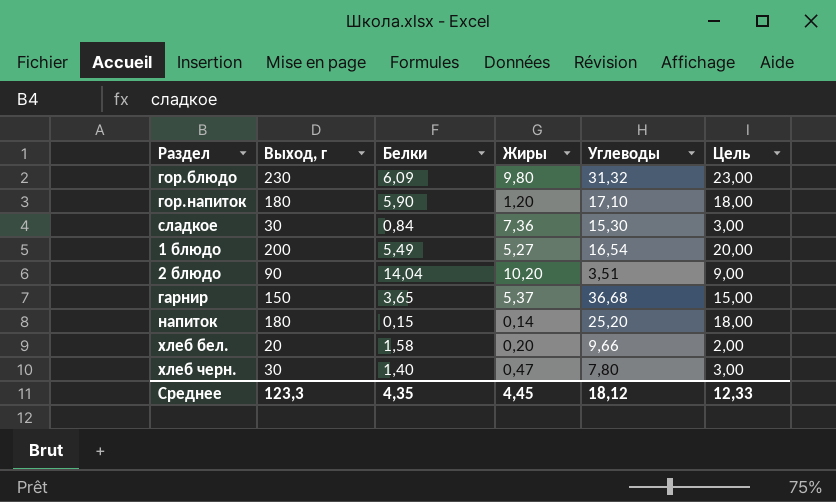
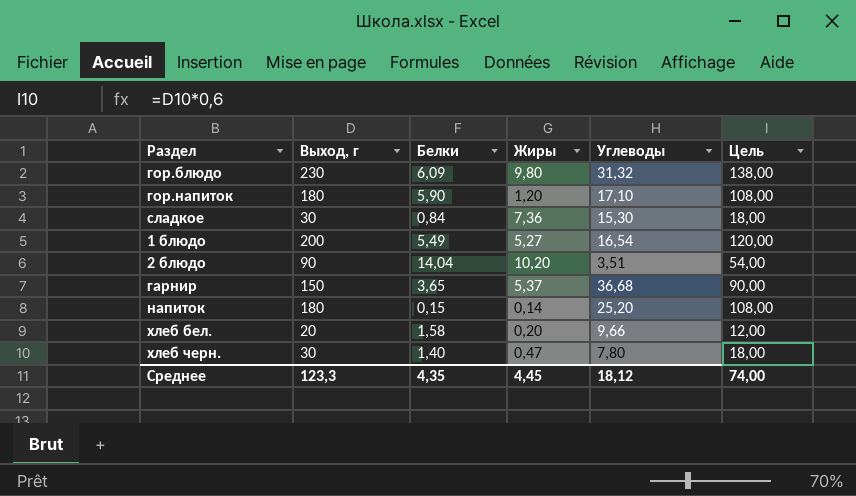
column Цель | formula: [Выход, г] * 0,1 -> [Выход, г] * 0,6
Среднее | Цель: 12,33 -> 74,00

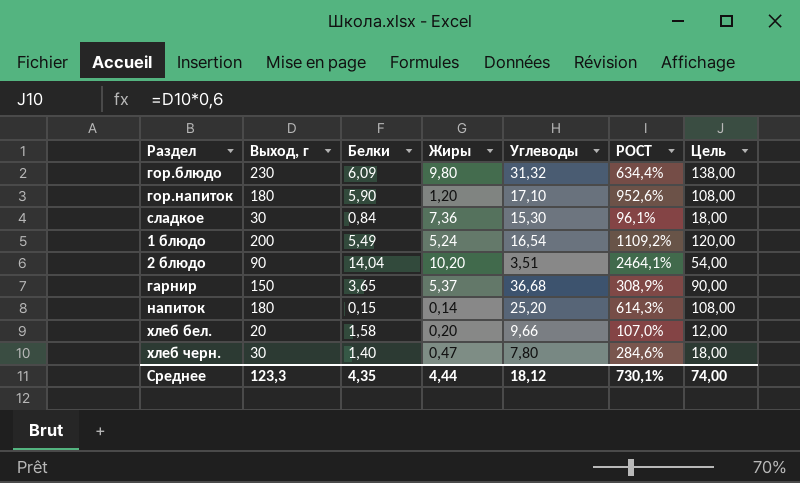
column РОСТ | formula: none -> ([Выход, г] - [Углеводы]) / [Углеводы]
1 блюдо | Жиры: 5,27 -> 5,24
Среднее | Жиры: 4,45 -> 4,44

